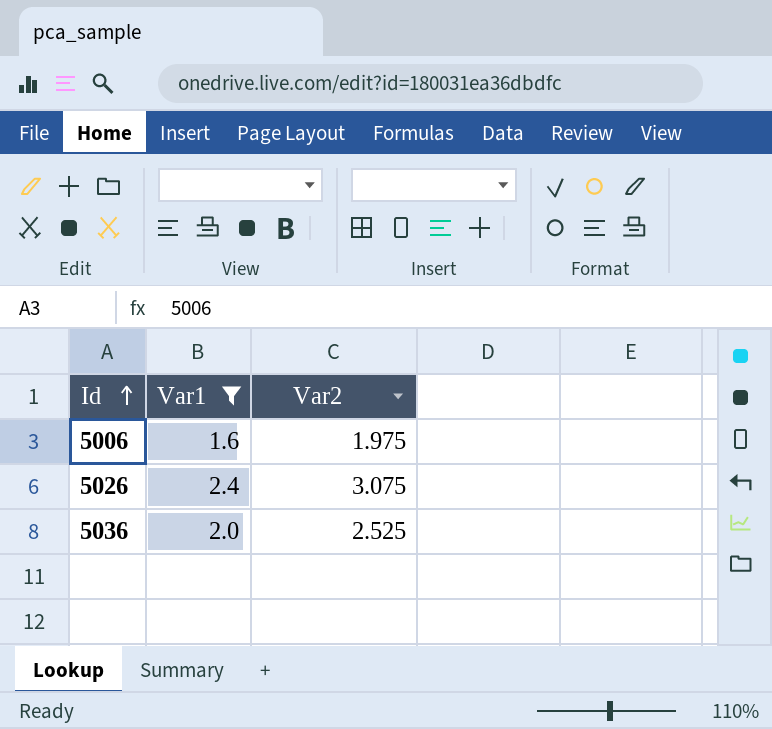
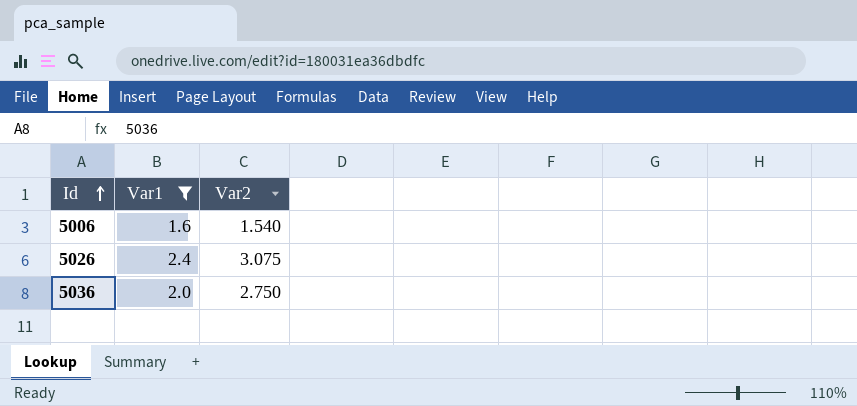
5006 | Var2: 1.975 -> 1.540
5036 | Var2: 2.525 -> 2.750

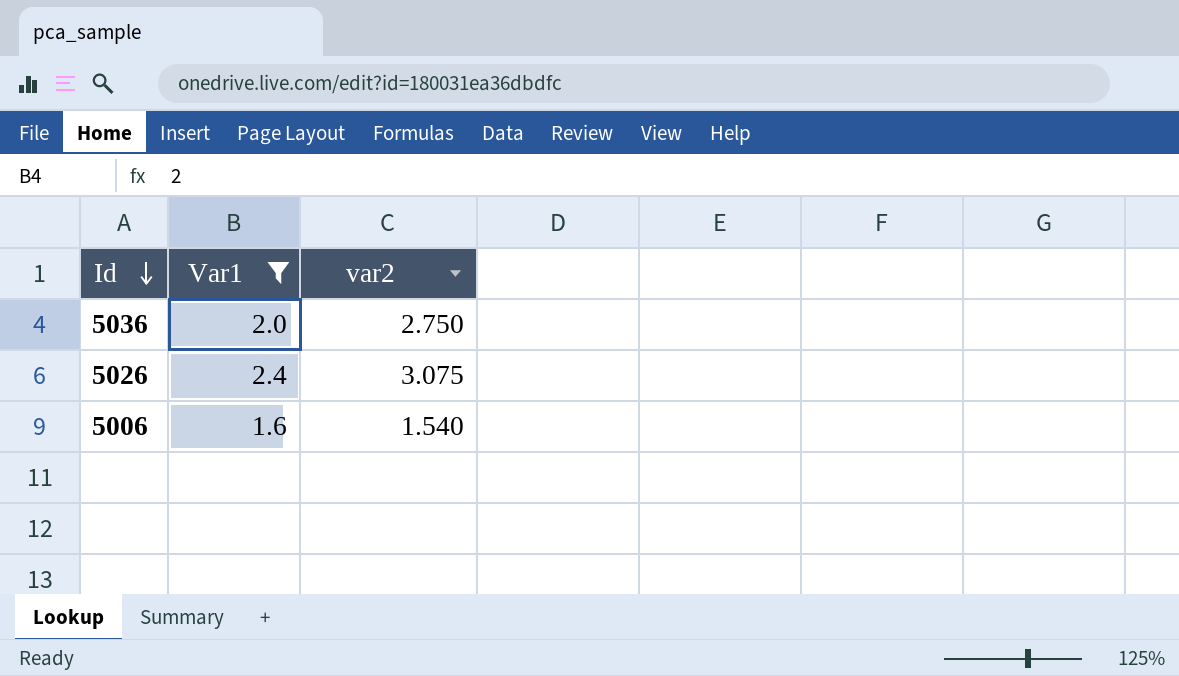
row order: Id ascending -> Id descending
column name: Var2 -> var2

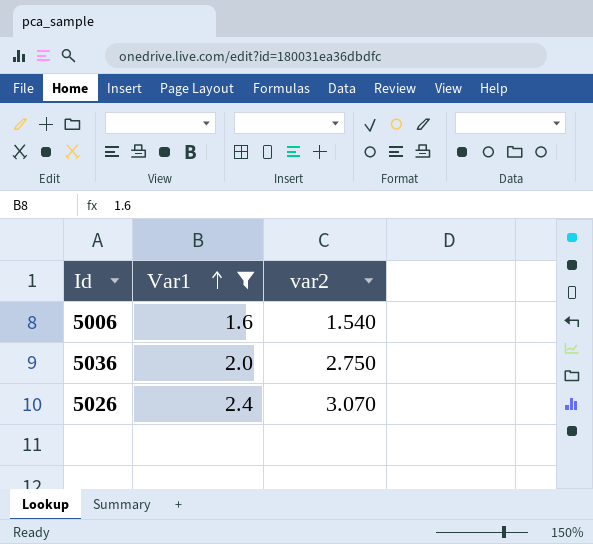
row order: Id descending -> Var1 ascending
5026 | var2: 3.075 -> 3.070

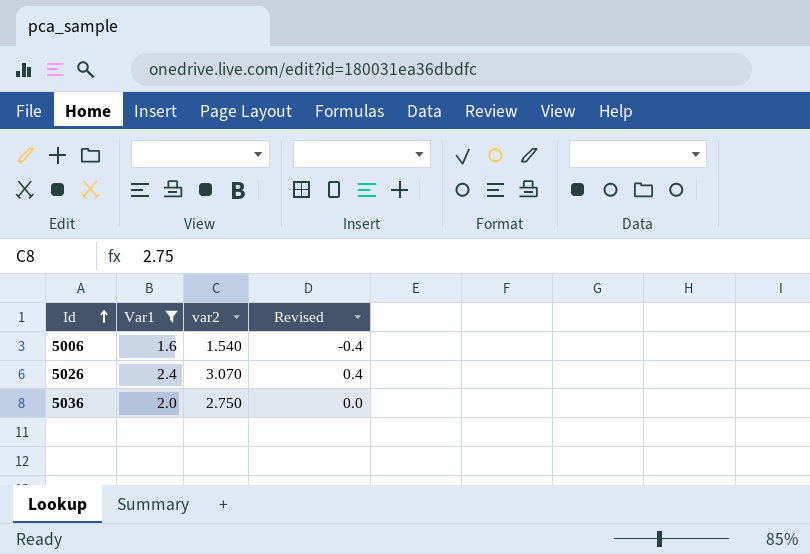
row order: Var1 ascending -> Id ascending
column Revised | formula: none -> [Var1] - 2

